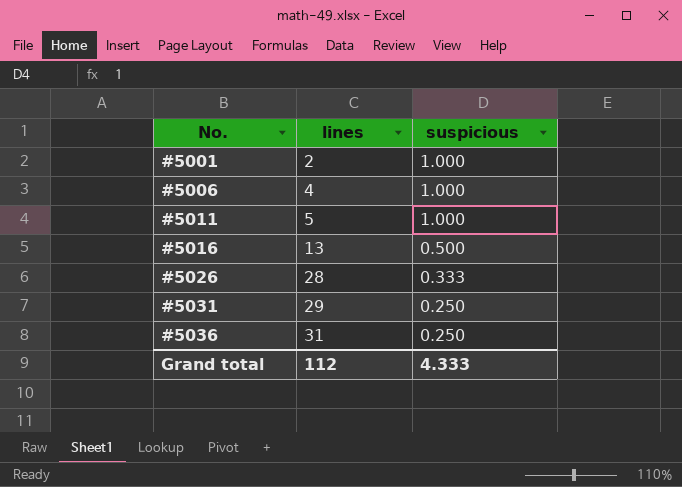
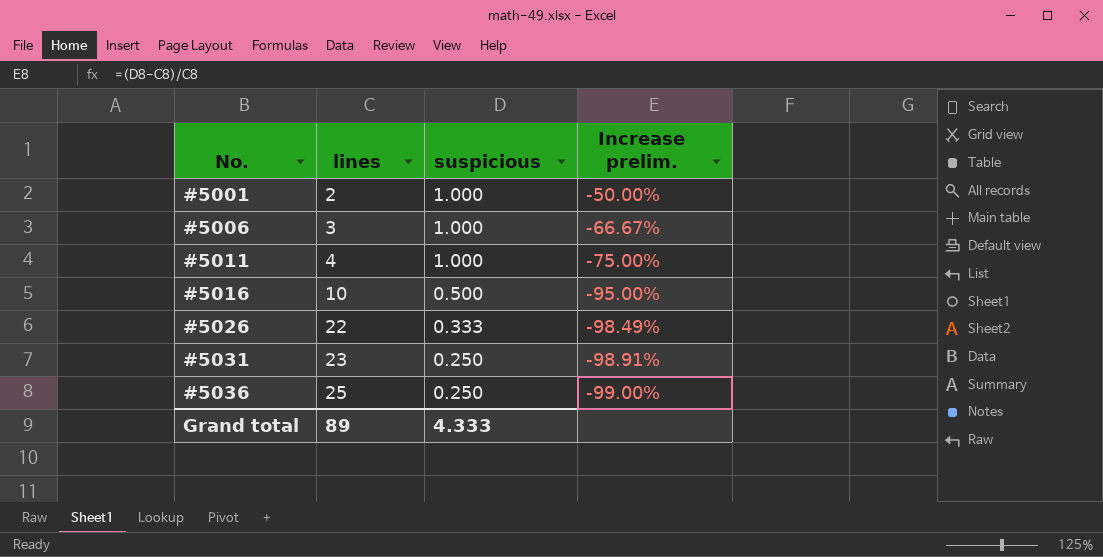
column Increase prelim. | formula: none -> ([suspicious] - [lines]) / [lines]
#5006 | lines: 4 -> 3
#5011 | lines: 5 -> 4
#5016 | lines: 13 -> 10
#5026 | lines: 28 -> 22
#5031 | lines: 29 -> 23
#5036 | lines: 31 -> 25
Grand total | lines: 112 -> 89

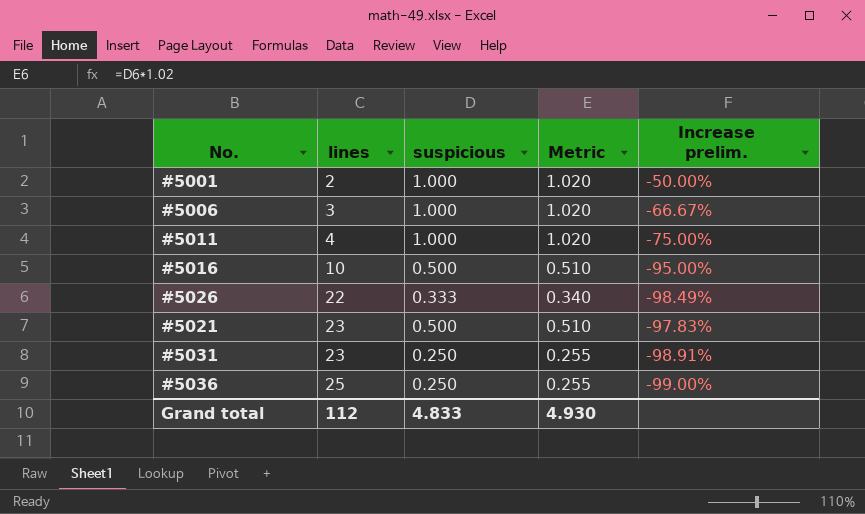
column Metric | formula: none -> [suspicious] * 1.02
row #5021: none -> 23 | 0.500 | 0.510 | -97.83%
Grand total | lines: 89 -> 112
Grand total | suspicious: 4.333 -> 4.833

